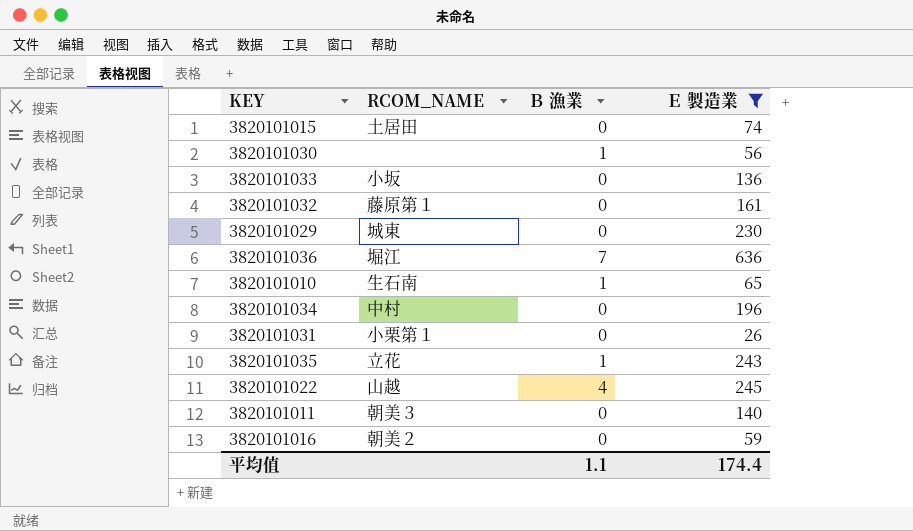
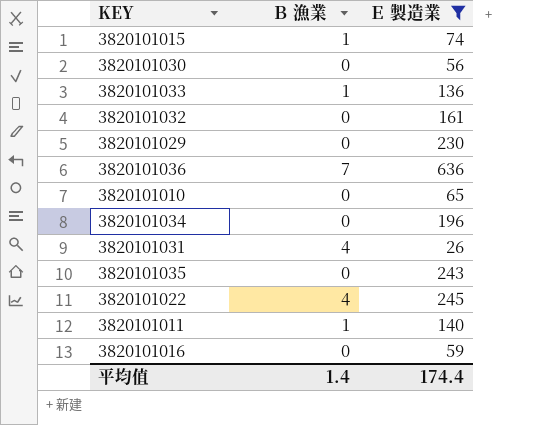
column RCOM_NAME | position: 2 -> none
3820101015 | Ｂ 漁業: 0 -> 1
3820101030 | Ｂ 漁業: 1 -> 0
3820101033 | Ｂ 漁業: 0 -> 1
3820101010 | Ｂ 漁業: 1 -> 0
3820101031 | Ｂ 漁業: 0 -> 4
3820101035 | Ｂ 漁業: 1 -> 0
3820101011 | Ｂ 漁業: 0 -> 1
平均值 | Ｂ 漁業: 1.1 -> 1.4

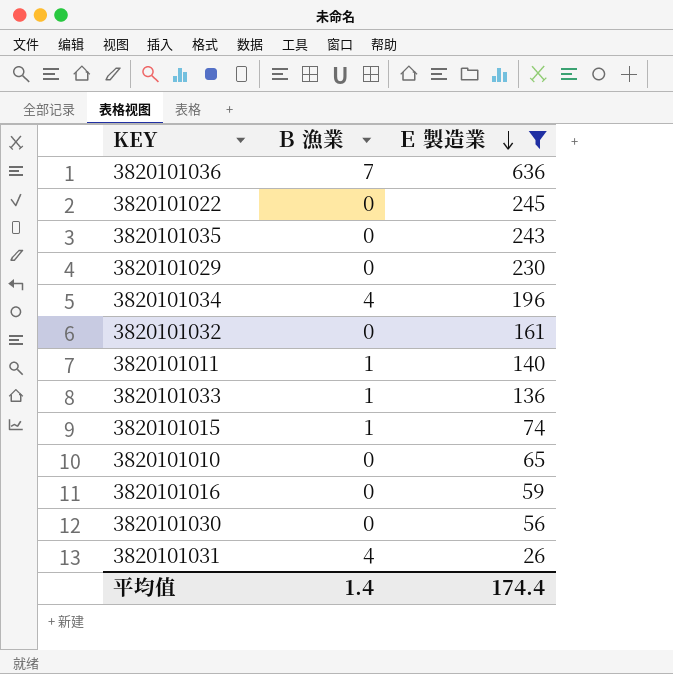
row order: none -> Ｅ 製造業 descending
3820101022 | Ｂ 漁業: 4 -> 0
3820101034 | Ｂ 漁業: 0 -> 4

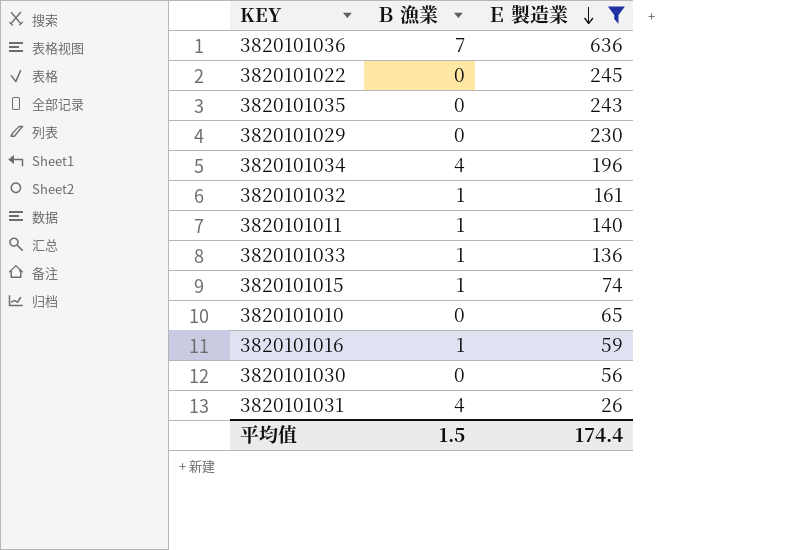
3820101032 | Ｂ 漁業: 0 -> 1
3820101016 | Ｂ 漁業: 0 -> 1
平均值 | Ｂ 漁業: 1.4 -> 1.5

